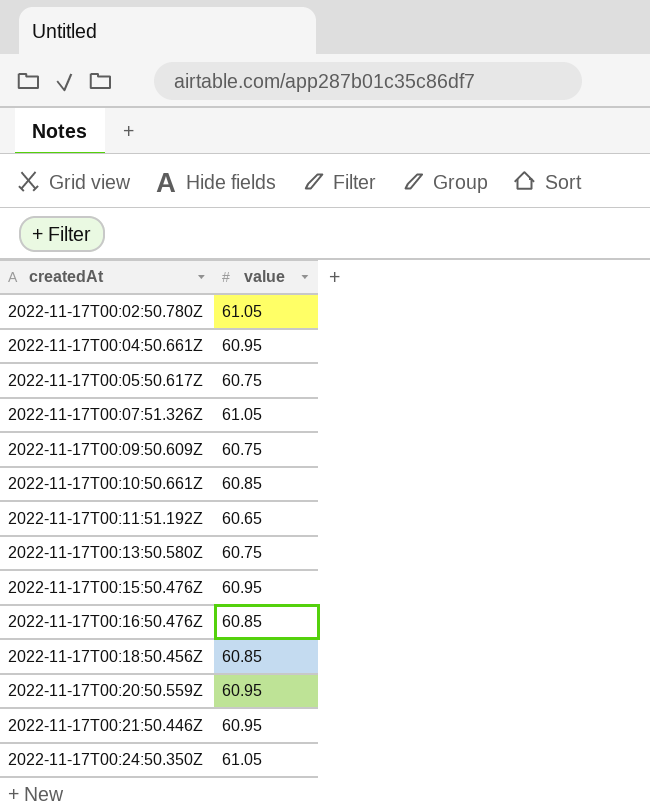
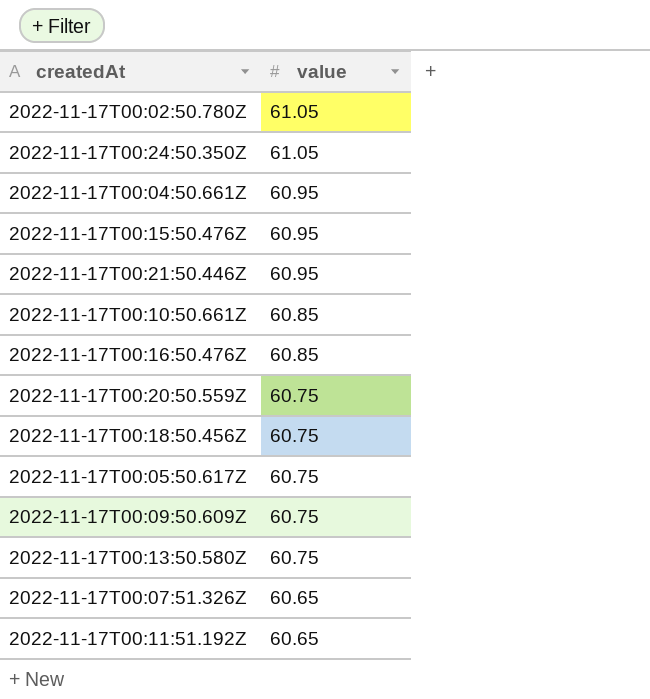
row order: createdAt ascending -> value descending
2022-11-17T00:20:50.559Z | value: 60.95 -> 60.75
2022-11-17T00:18:50.456Z | value: 60.85 -> 60.75
2022-11-17T00:07:51.326Z | value: 61.05 -> 60.65

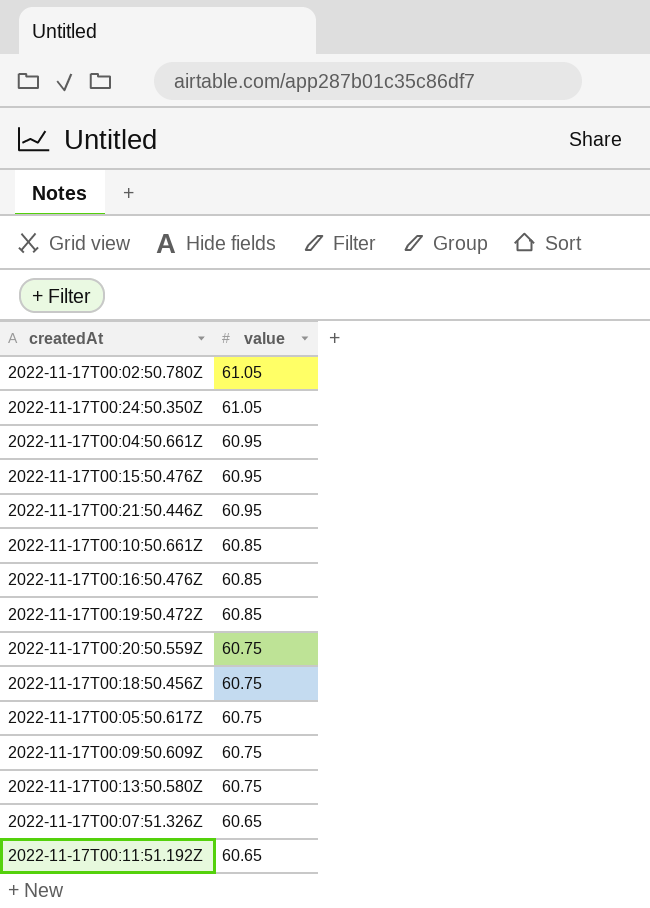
row 2022-11-17T00:19:50.472Z: none -> 60.85

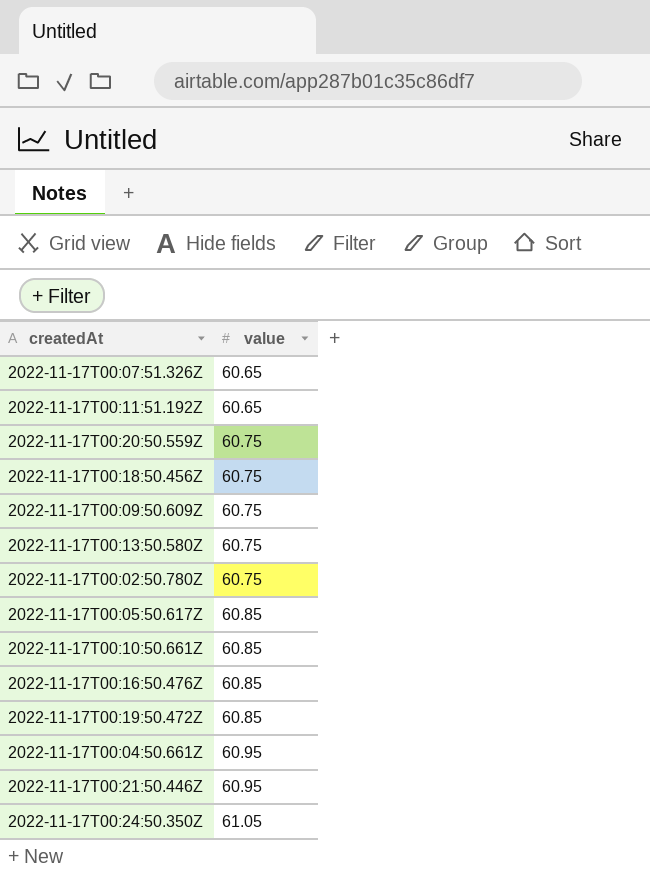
row order: value descending -> value ascending
row 2022-11-17T00:15:50.476Z: 60.95 -> none
2022-11-17T00:02:50.780Z | value: 61.05 -> 60.75
2022-11-17T00:05:50.617Z | value: 60.75 -> 60.85

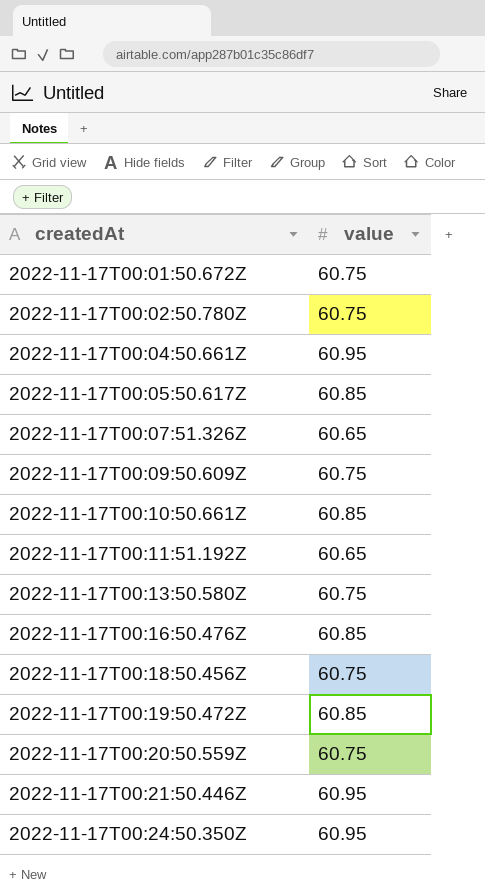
row order: value ascending -> createdAt ascending
row 2022-11-17T00:01:50.672Z: none -> 60.75
2022-11-17T00:24:50.350Z | value: 61.05 -> 60.95

